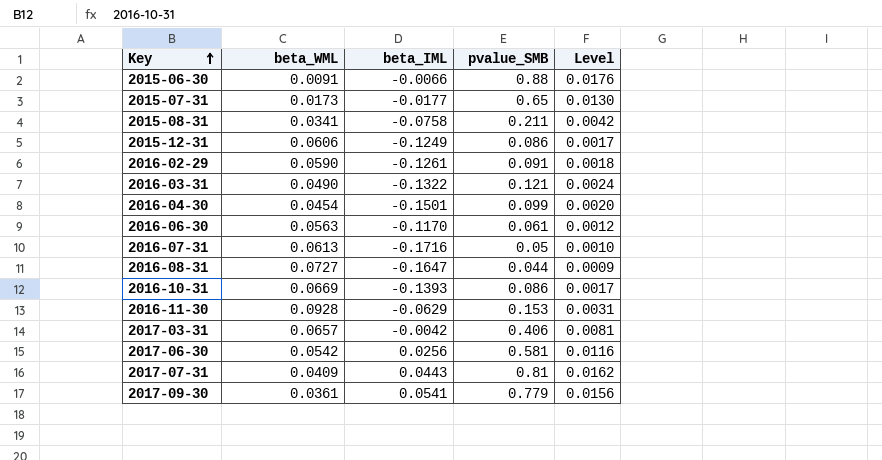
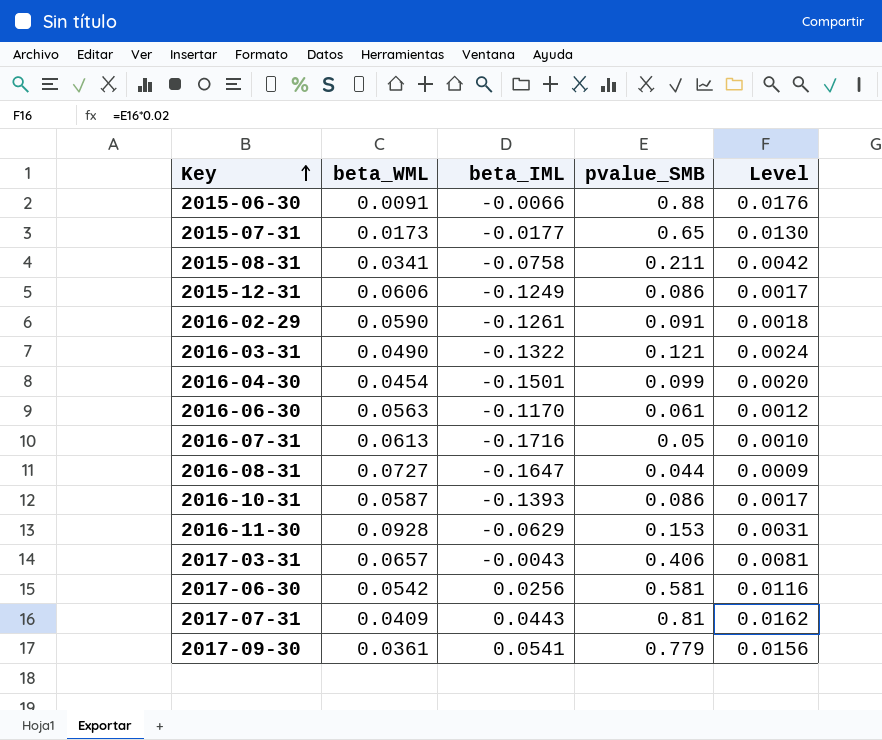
2016-10-31 | beta_WML: 0.0669 -> 0.0587
2017-03-31 | beta_IML: -0.0042 -> -0.0043

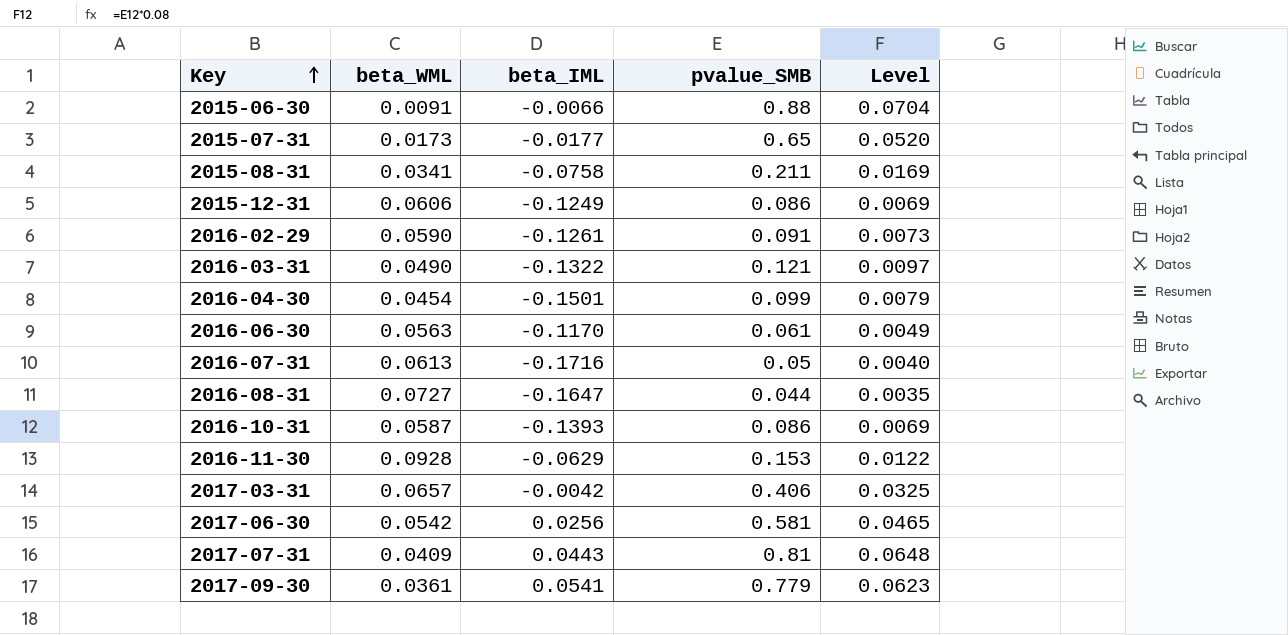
column Level | formula: [pvalue_SMB] * 0.02 -> [pvalue_SMB] * 0.08
2017-03-31 | beta_IML: -0.0043 -> -0.0042

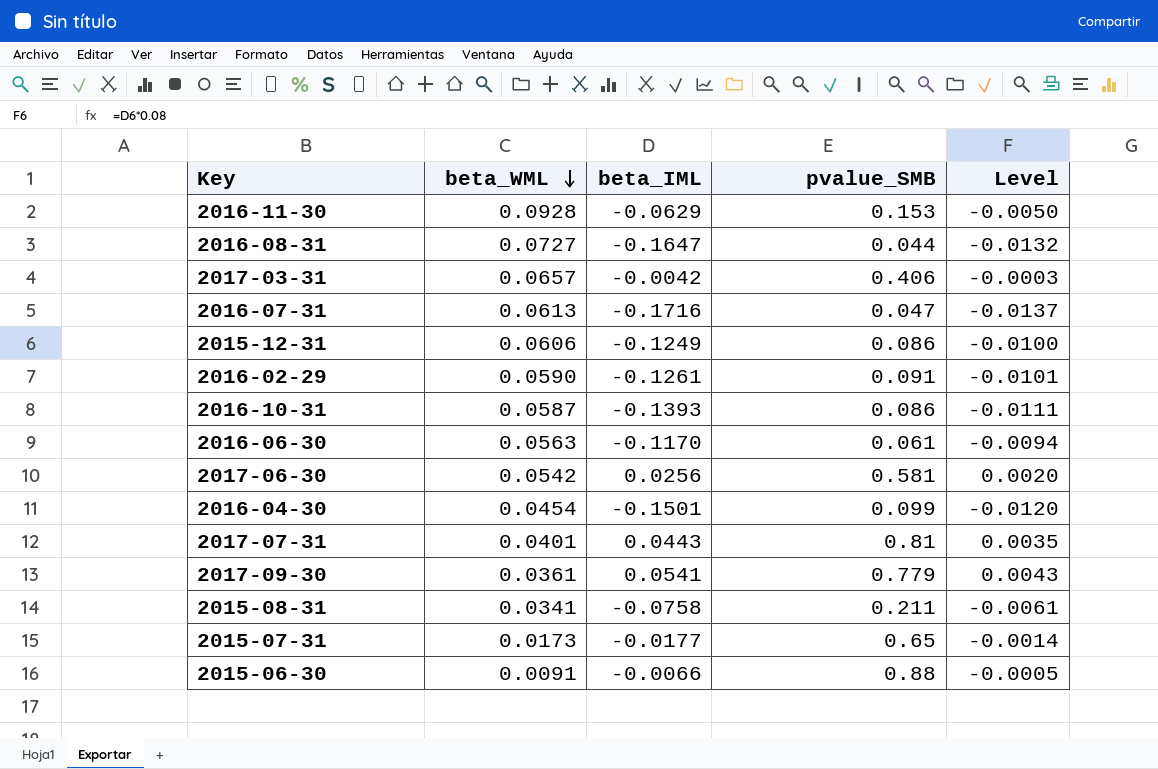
row order: Key ascending -> beta_WML descending
column Level | formula: [pvalue_SMB] * 0.08 -> [beta_IML] * 0.08
row 2016-03-31: 0.0490 | -0.1322 | 0.121 | 0.0097 -> none
2016-07-31 | pvalue_SMB: 0.05 -> 0.047
2017-07-31 | beta_WML: 0.0409 -> 0.0401

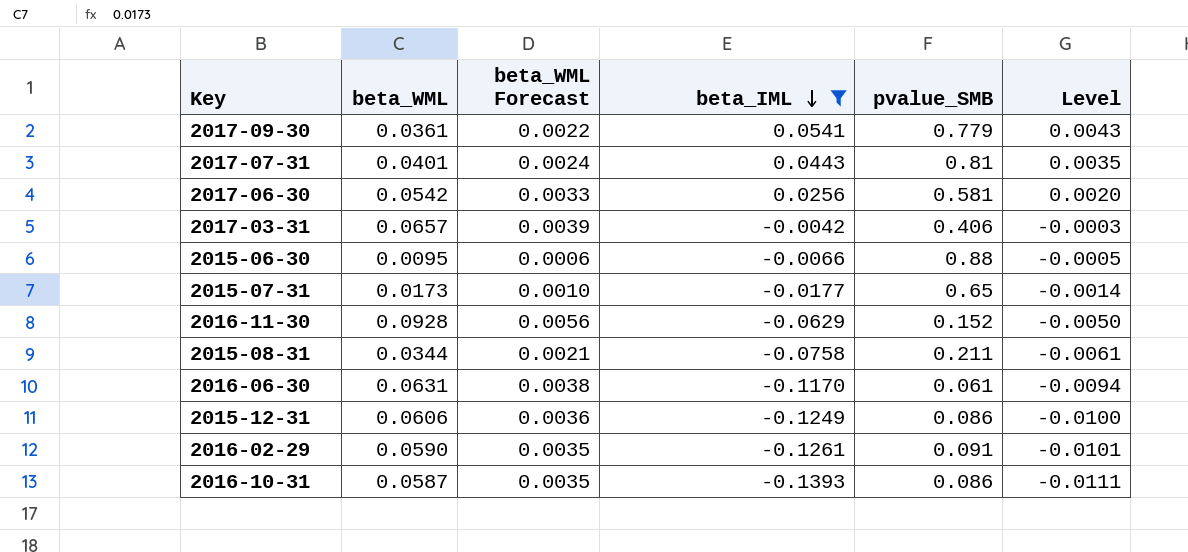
filter: none -> beta_IML >= -0.1393
row order: beta_WML descending -> beta_IML descending
column beta_WML Forecast | formula: none -> [beta_WML] * 0.06
2015-06-30 | beta_WML: 0.0091 -> 0.0095
2016-11-30 | pvalue_SMB: 0.153 -> 0.152
2015-08-31 | beta_WML: 0.0341 -> 0.0344
2016-06-30 | beta_WML: 0.0563 -> 0.0631

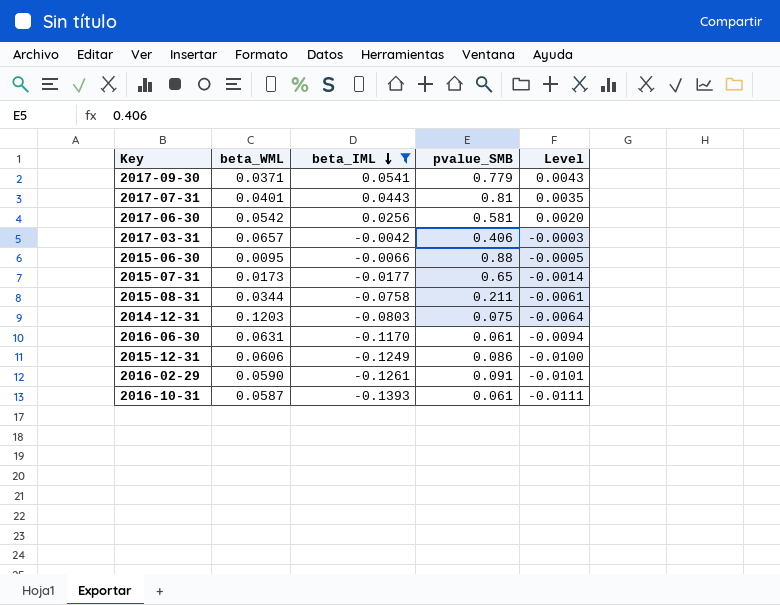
column beta_WML Forecast | formula: [beta_WML] * 0.06 -> none
row 2016-11-30: 0.0928 | 0.0056 | -0.0629 | 0.152 | -0.0050 -> none
2017-09-30 | beta_WML: 0.0361 -> 0.0371
row 2014-12-31: none -> 0.1203 | -0.0803 | 0.075 | -0.0064
2016-10-31 | pvalue_SMB: 0.086 -> 0.061

